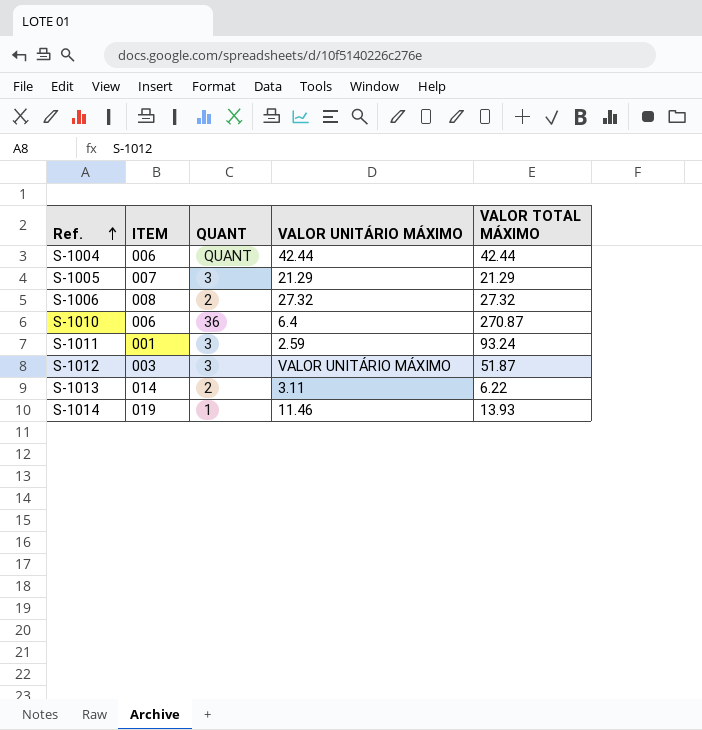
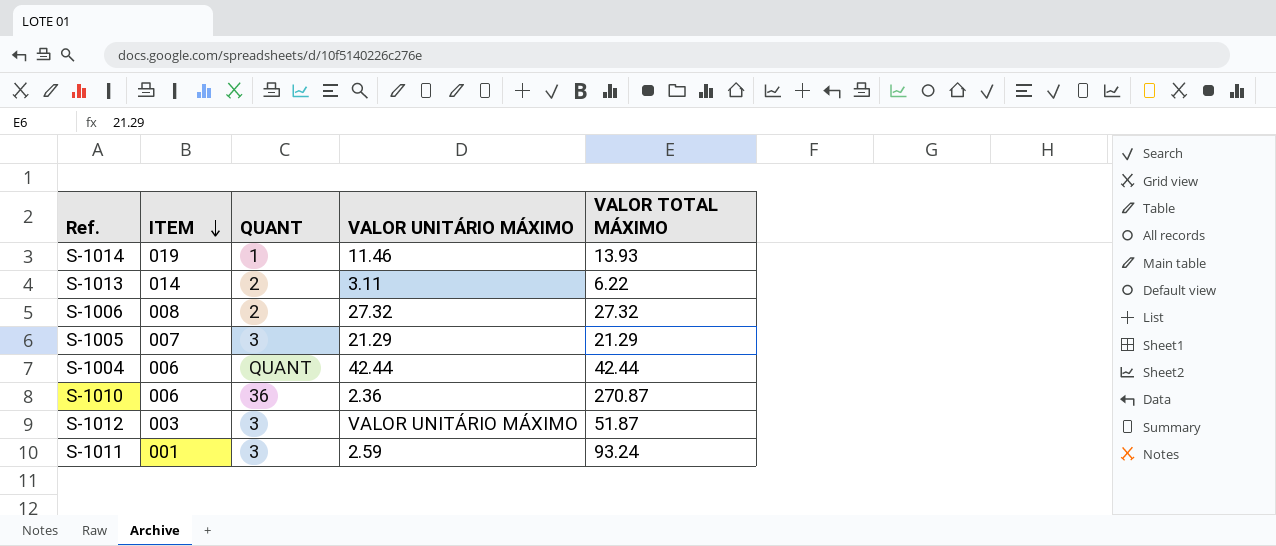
row order: Ref. ascending -> ITEM descending
S-1010 | VALOR UNITÁRIO MÁXIMO: 6.4 -> 2.36

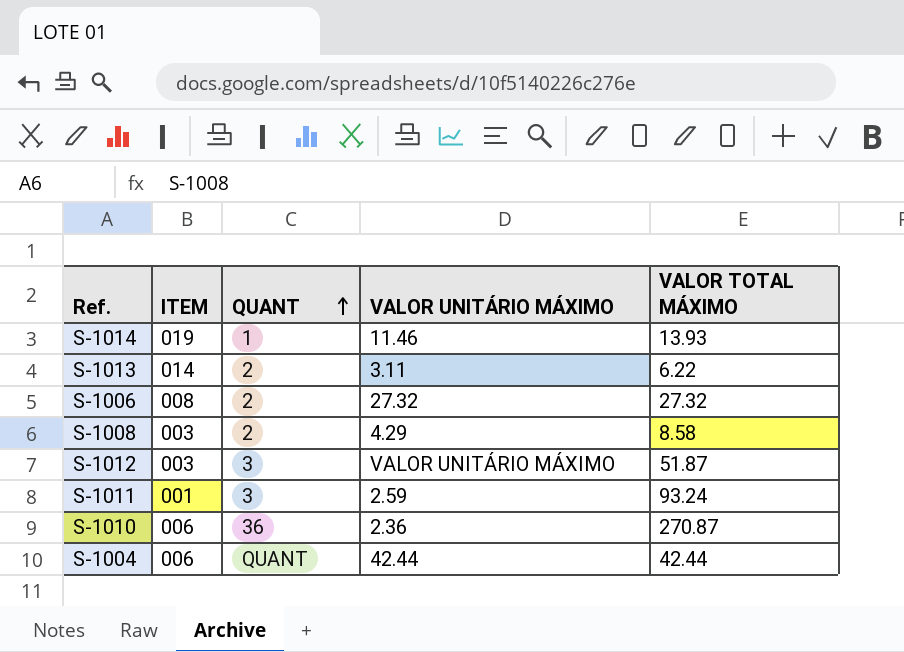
row order: ITEM descending -> QUANT ascending
row S-1005: 007 | 3 | 21.29 | 21.29 -> none
row S-1008: none -> 003 | 2 | 4.29 | 8.58

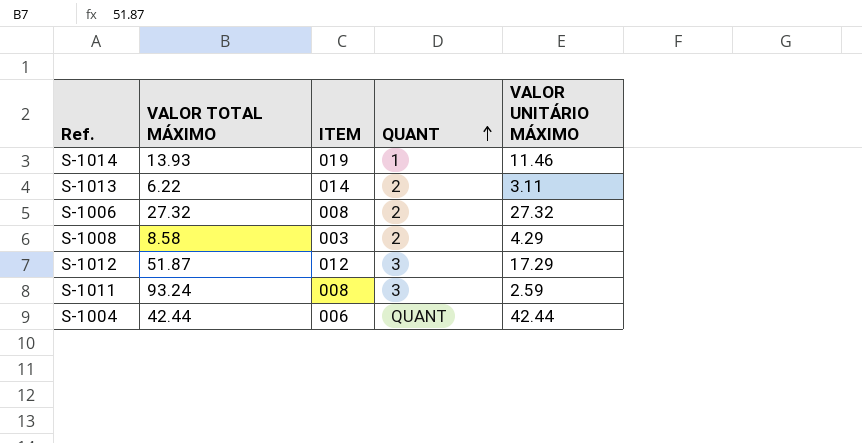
column VALOR TOTAL MÁXIMO | position: 5 -> 2
row S-1010: 006 | 36 | 2.36 | 270.87 -> none
S-1012 | ITEM: 003 -> 012
S-1012 | VALOR UNITÁRIO MÁXIMO: VALOR UNITÁRIO MÁXIMO -> 17.29
S-1011 | ITEM: 001 -> 008

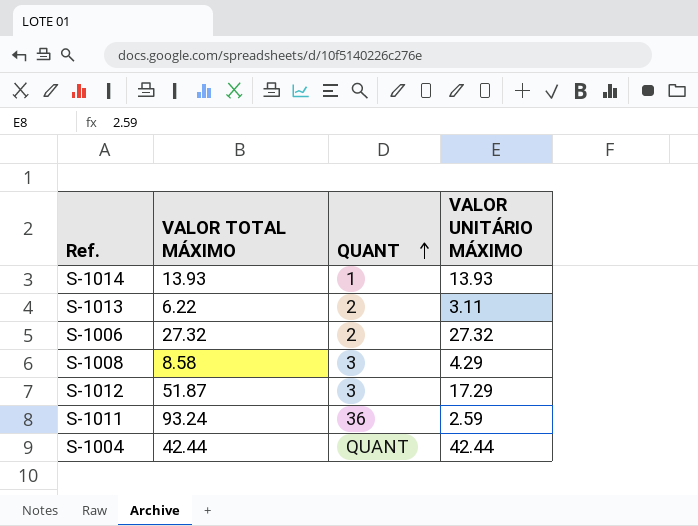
column ITEM | position: 3 -> none
S-1014 | VALOR UNITÁRIO MÁXIMO: 11.46 -> 13.93
S-1008 | QUANT: 2 -> 3
S-1011 | QUANT: 3 -> 36

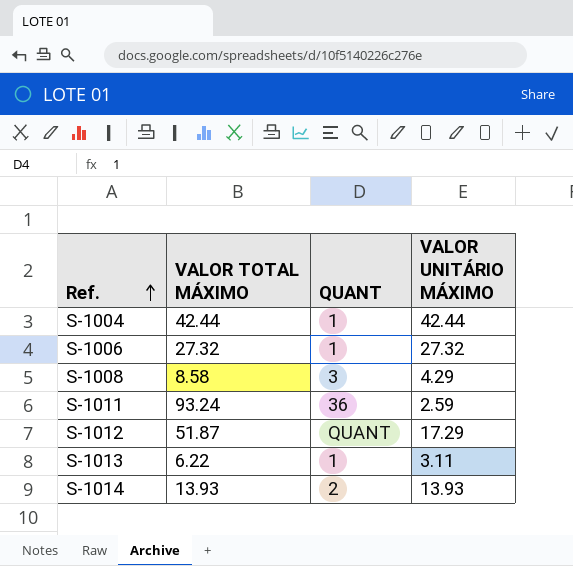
row order: QUANT ascending -> Ref. ascending
S-1004 | QUANT: QUANT -> 1
S-1006 | QUANT: 2 -> 1
S-1012 | QUANT: 3 -> QUANT
S-1013 | QUANT: 2 -> 1
S-1014 | QUANT: 1 -> 2

